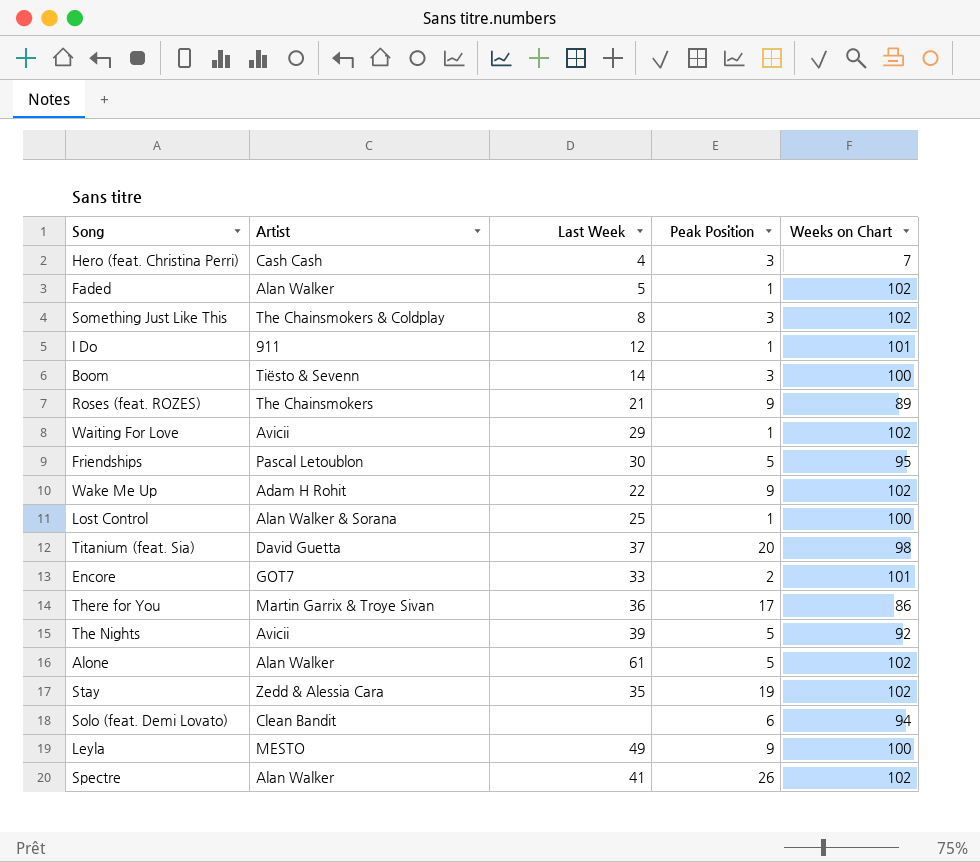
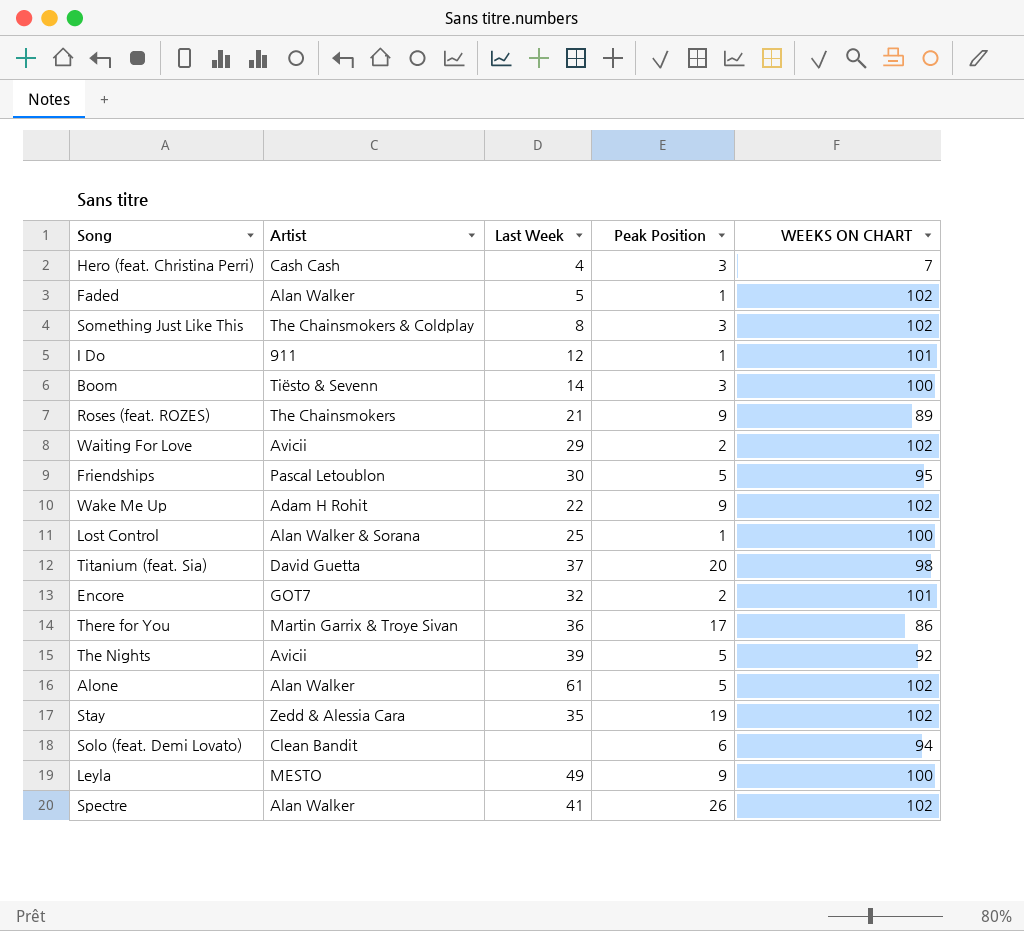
column name: Weeks on Chart -> WEEKS ON CHART
Waiting For Love | Peak Position: 1 -> 2
Encore | Last Week: 33 -> 32

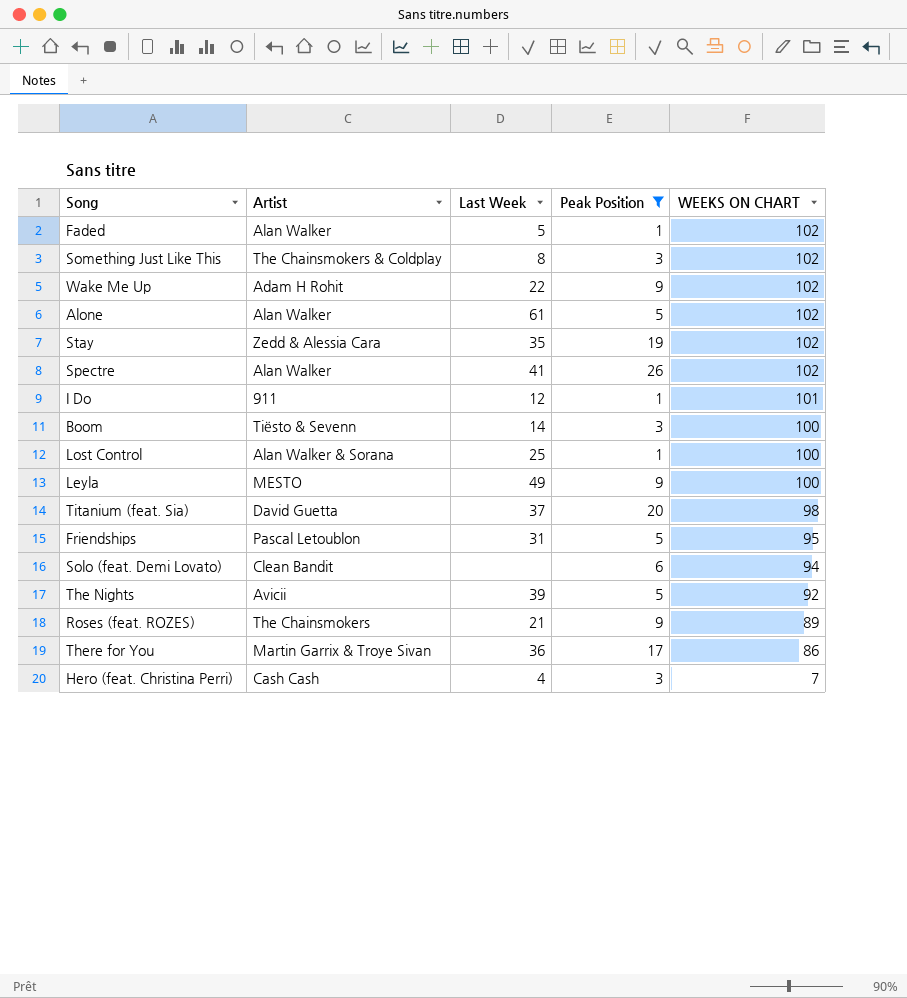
filter: none -> Peak Position != 2
row order: none -> WEEKS ON CHART descending
Friendships | Last Week: 30 -> 31

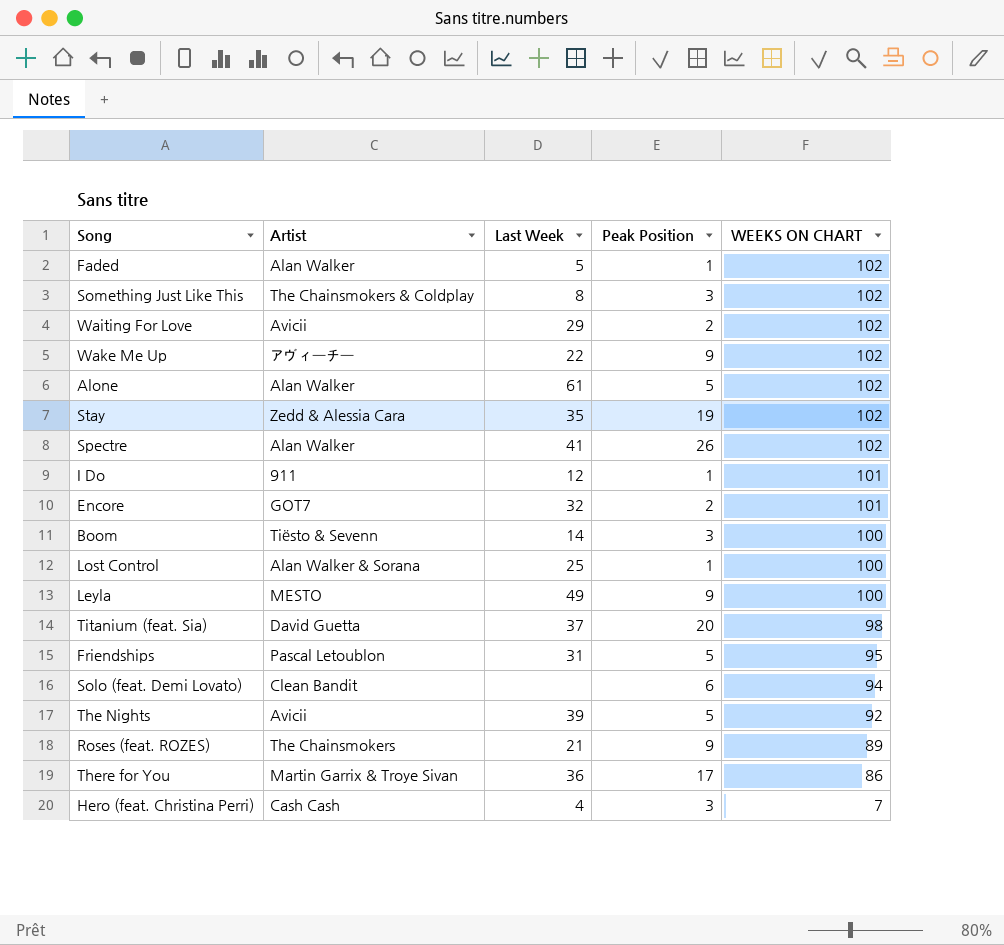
filter: Peak Position != 2 -> none
Wake Me Up | Artist: Adam H Rohit -> アヴィーチー

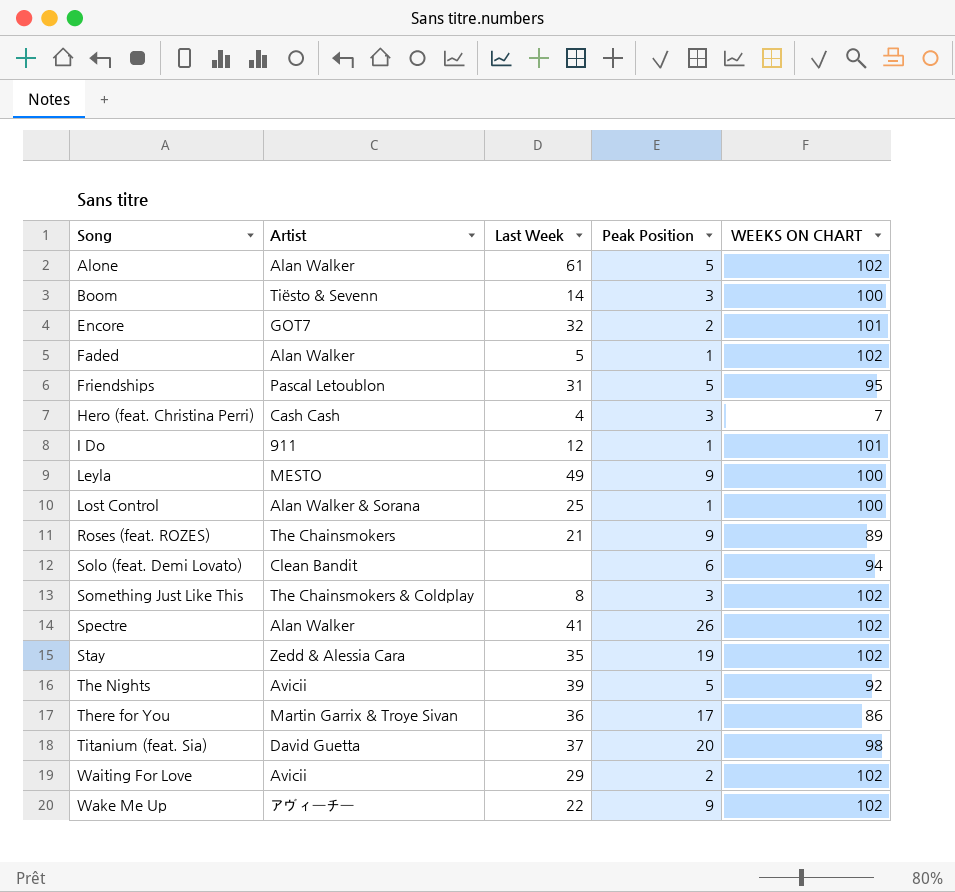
row order: WEEKS ON CHART descending -> Song ascending

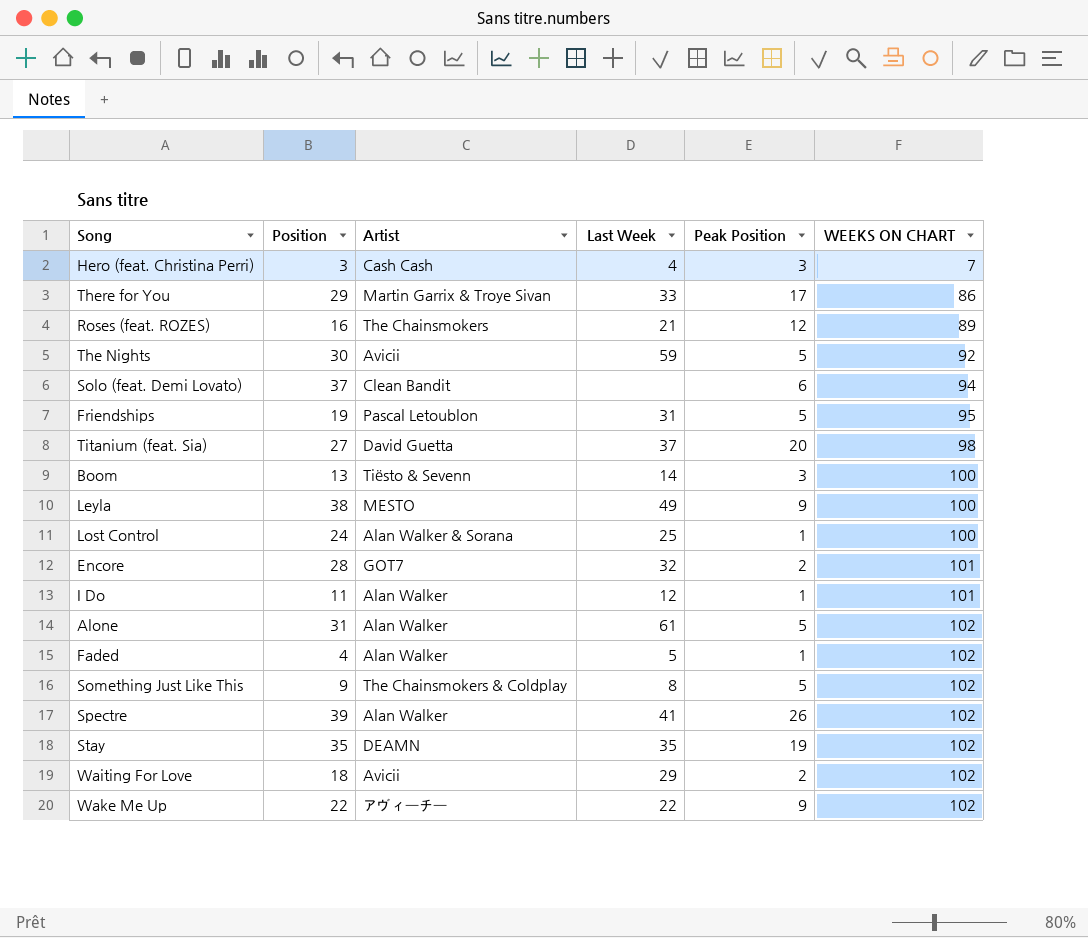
row order: Song ascending -> WEEKS ON CHART ascending
column Position | position: none -> 2
There for You | Last Week: 36 -> 33
Roses (feat. ROZES) | Peak Position: 9 -> 12
The Nights | Last Week: 39 -> 59
I Do | Artist: 911 -> Alan Walker
Something Just Like This | Peak Position: 3 -> 5
Stay | Artist: Zedd & Alessia Cara -> DEAMN

